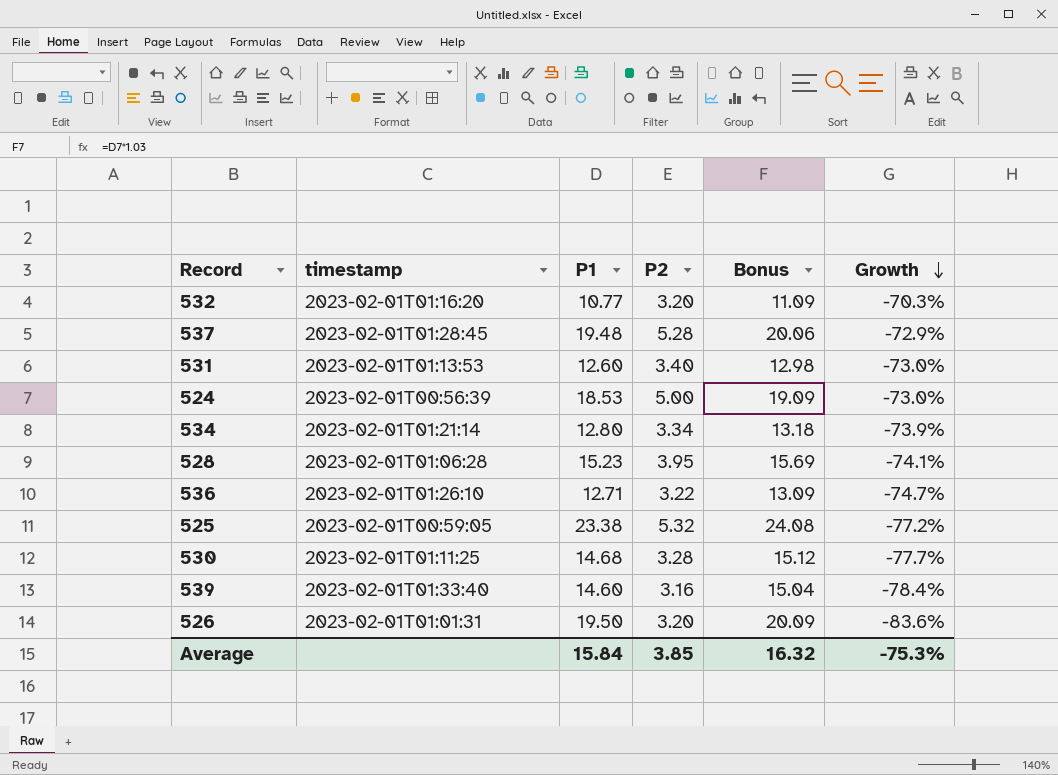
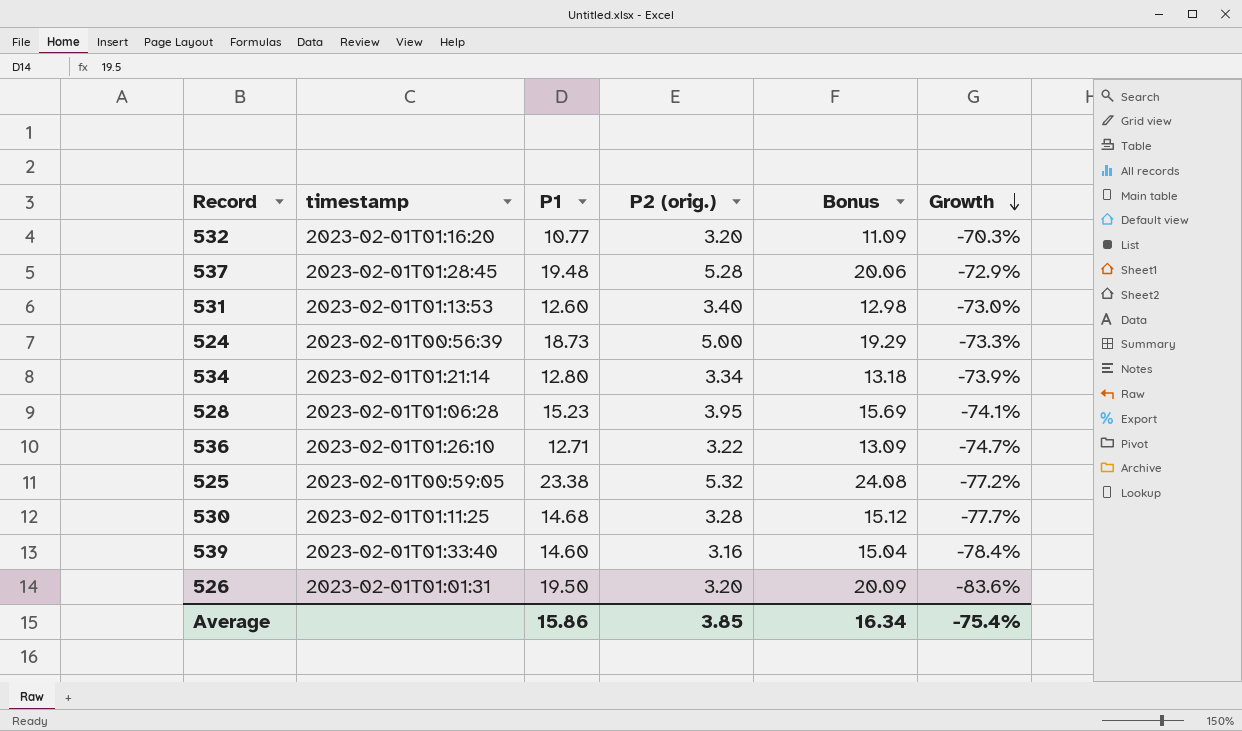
column name: P2 -> P2 (orig.)
524 | P1: 18.53 -> 18.73
524 | Bonus: 19.09 -> 19.29
524 | Growth: -73.0% -> -73.3%
Average | P1: 15.84 -> 15.86
Average | Bonus: 16.32 -> 16.34
Average | Growth: -75.3% -> -75.4%

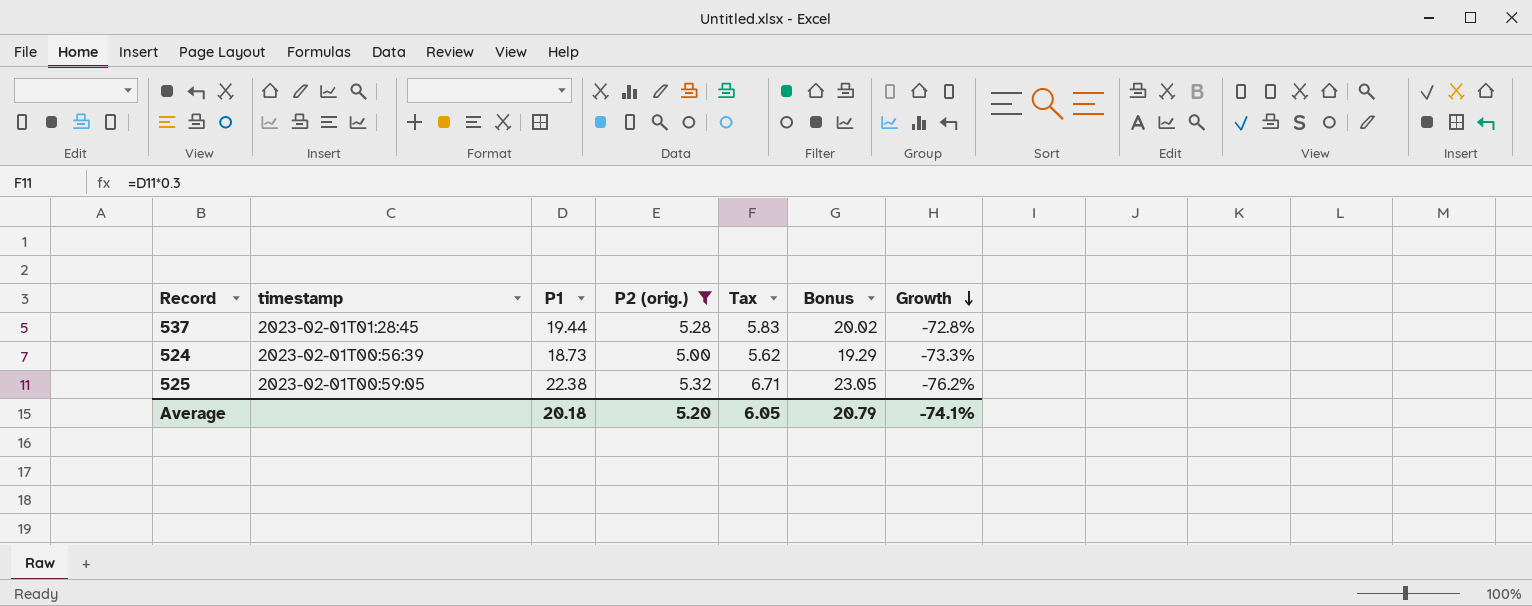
filter: none -> P2 (orig.) >= 5.00
column Tax | formula: none -> [P1] * 0.3
537 | P1: 19.48 -> 19.44
537 | Bonus: 20.06 -> 20.02
537 | Growth: -72.9% -> -72.8%
525 | P1: 23.38 -> 22.38
525 | Bonus: 24.08 -> 23.05
525 | Growth: -77.2% -> -76.2%
Average | P1: 15.86 -> 20.18
Average | P2 (orig.): 3.85 -> 5.20
Average | Bonus: 16.34 -> 20.79
Average | Growth: -75.4% -> -74.1%

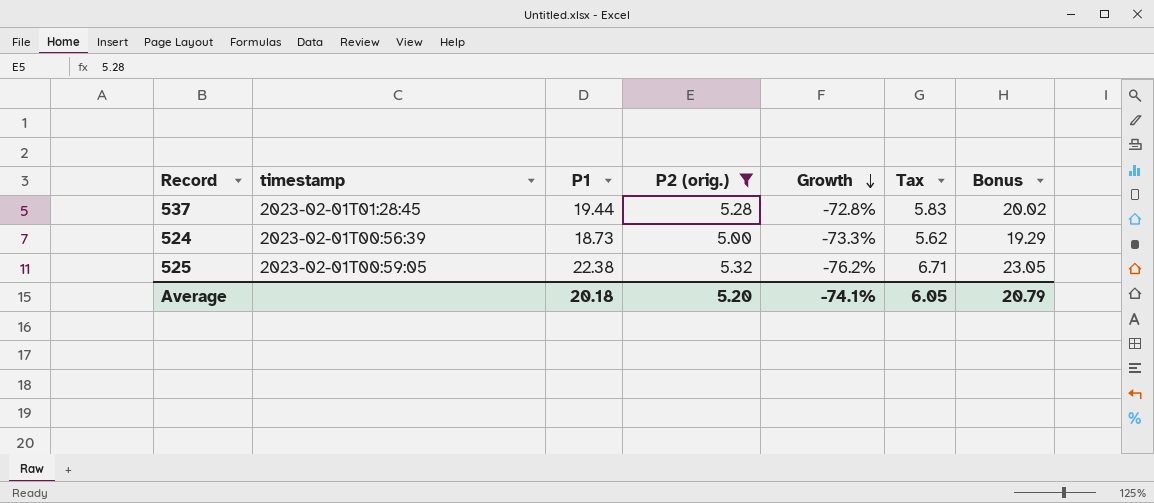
column Growth | position: 7 -> 5

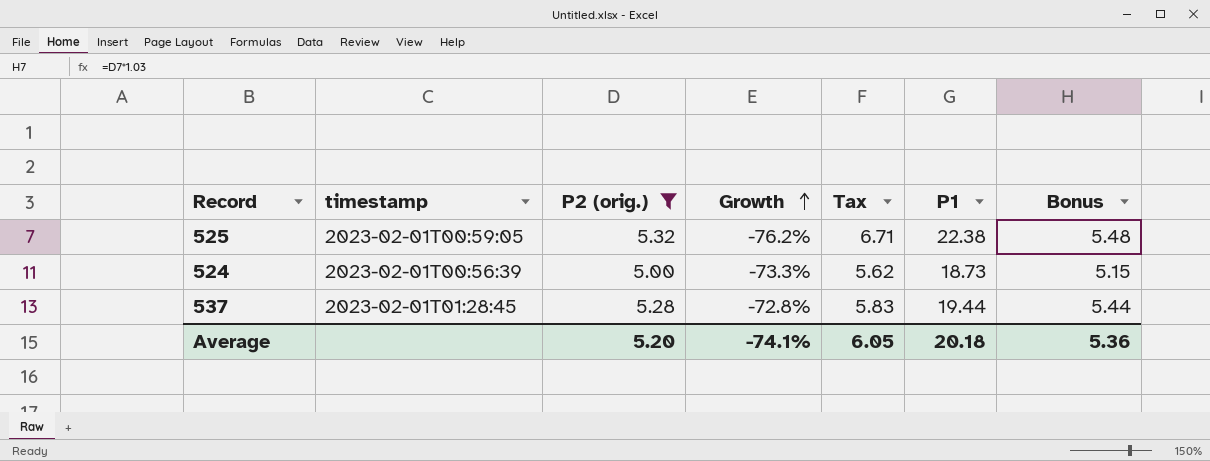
row order: Growth descending -> Growth ascending
column P1 | position: 3 -> 6
column Bonus | formula: [P1] * 1.03 -> [P2 (orig.)] * 1.03
Average | Bonus: 20.79 -> 5.36

